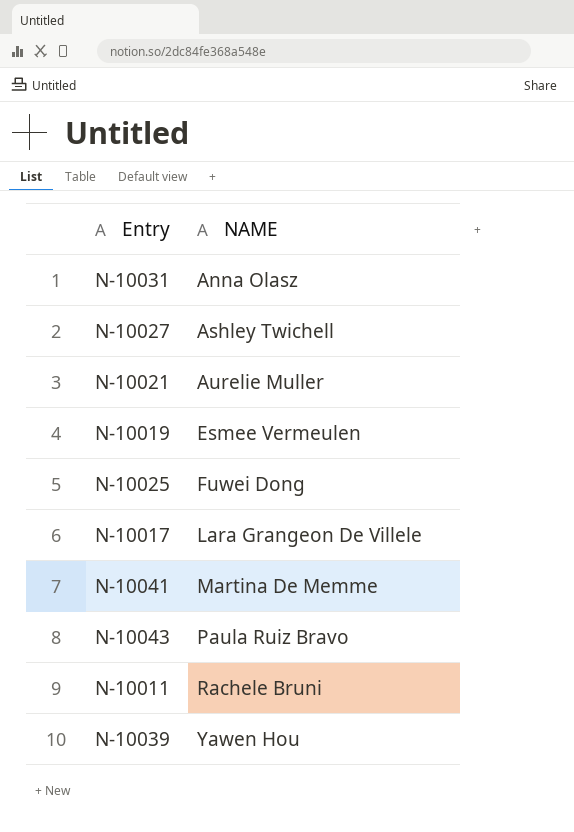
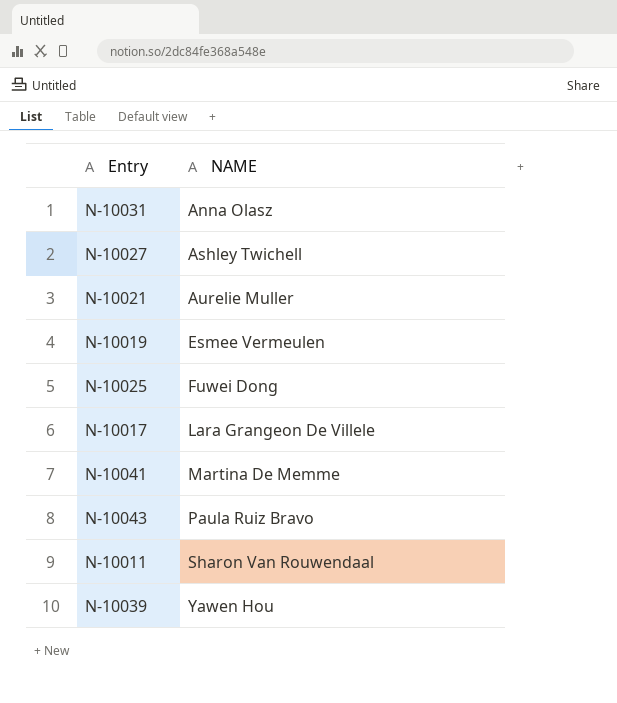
N-10011 | NAME: Rachele Bruni -> Sharon Van Rouwendaal

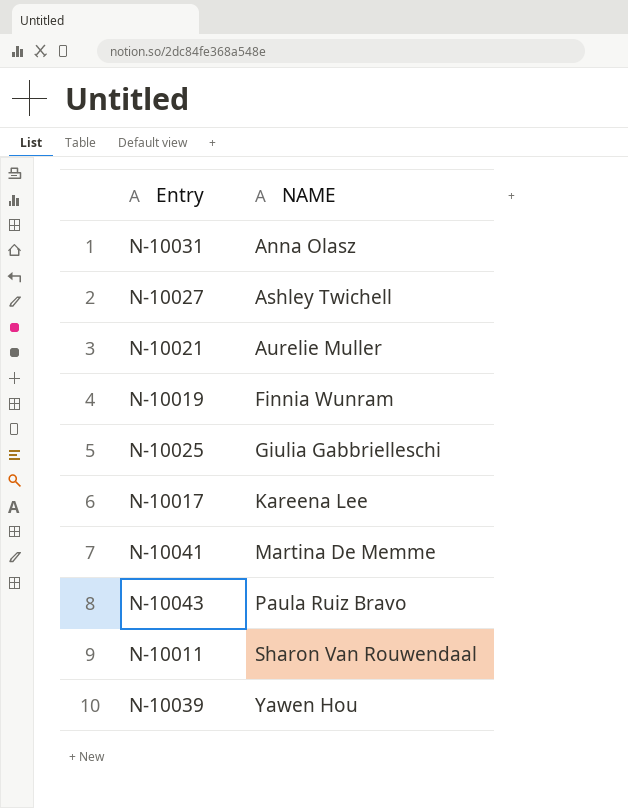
N-10019 | NAME: Esmee Vermeulen -> Finnia Wunram
N-10025 | NAME: Fuwei Dong -> Giulia Gabbrielleschi
N-10017 | NAME: Lara Grangeon De Villele -> Kareena Lee

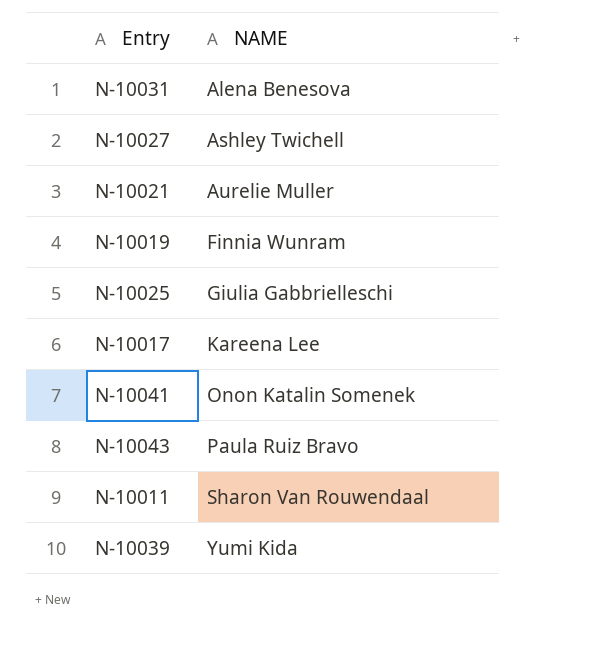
N-10031 | NAME: Anna Olasz -> Alena Benesova
N-10041 | NAME: Martina De Memme -> Onon Katalin Somenek
N-10039 | NAME: Yawen Hou -> Yumi Kida

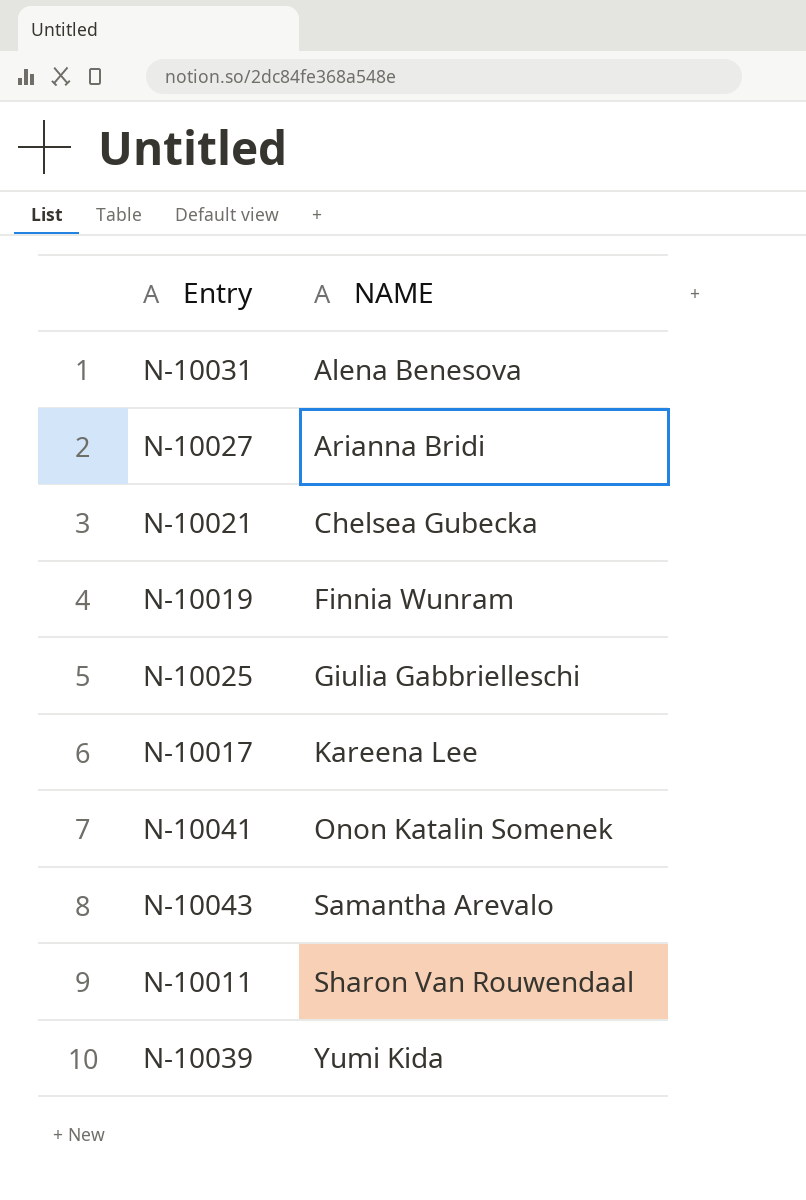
N-10027 | NAME: Ashley Twichell -> Arianna Bridi
N-10021 | NAME: Aurelie Muller -> Chelsea Gubecka
N-10043 | NAME: Paula Ruiz Bravo -> Samantha Arevalo

